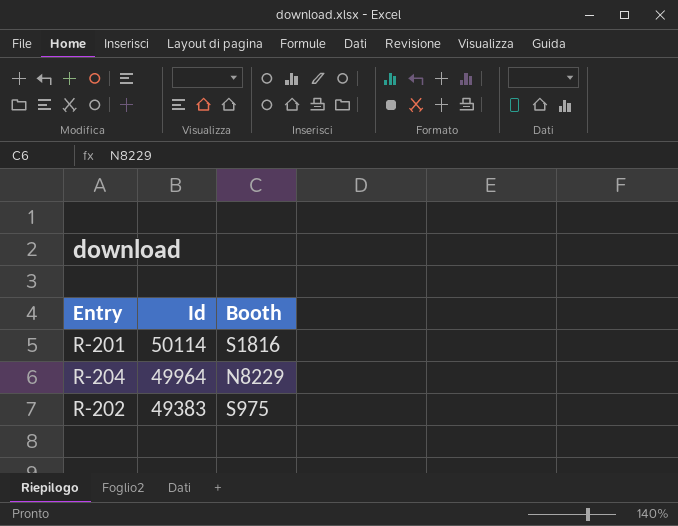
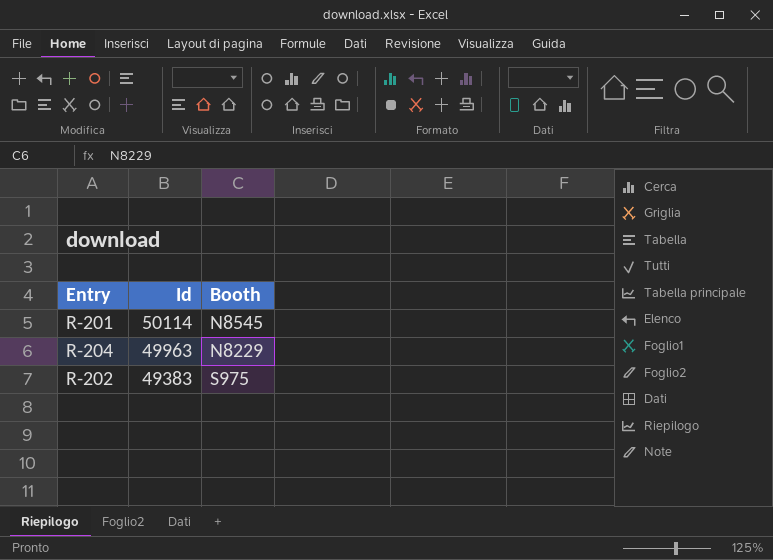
R-201 | Booth: S1816 -> N8545
R-204 | Id: 49964 -> 49963

